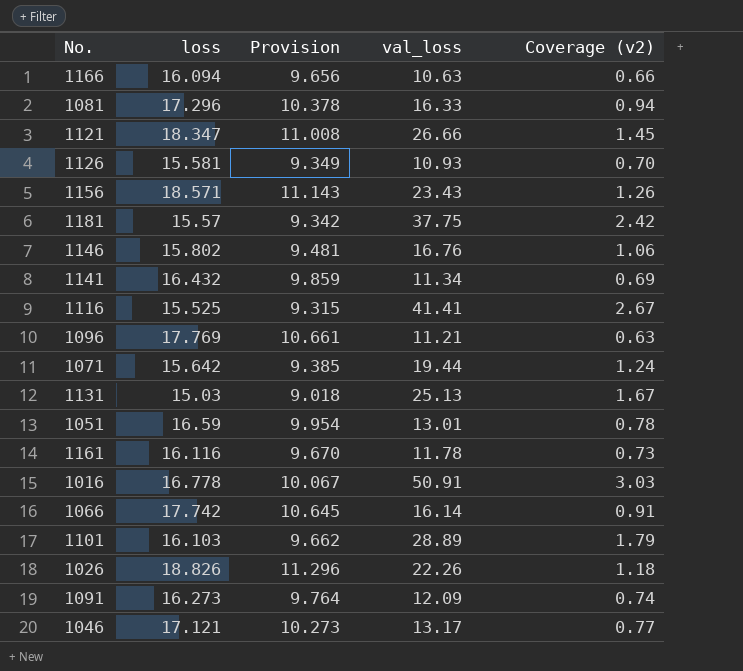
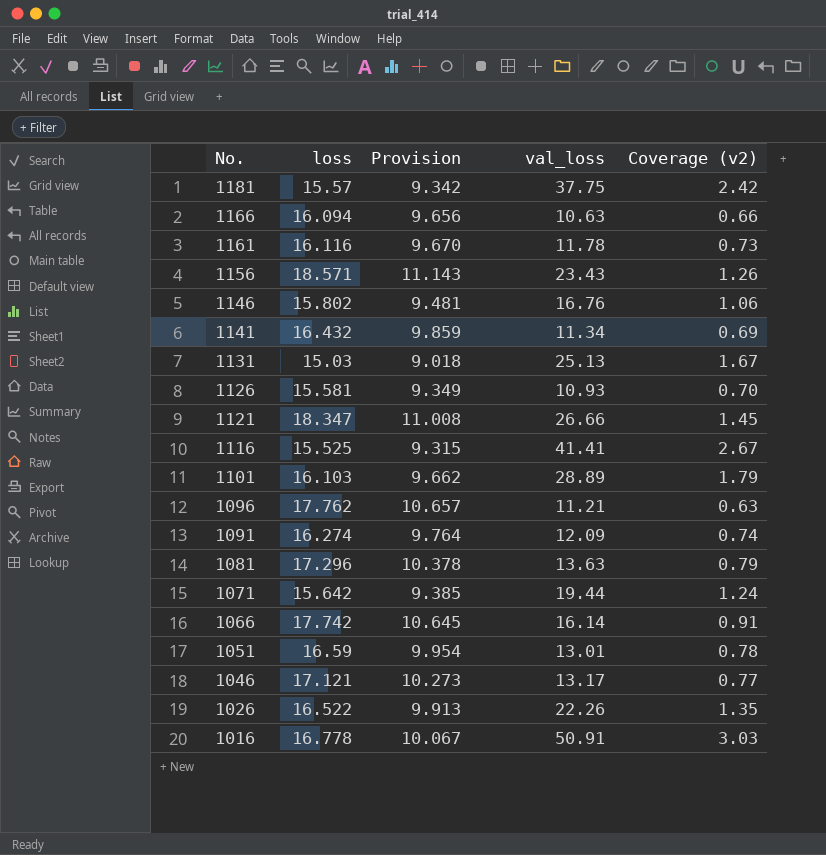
row order: none -> No. descending
1096 | loss: 17.769 -> 17.762
1096 | Provision: 10.661 -> 10.657
1091 | loss: 16.273 -> 16.274
1081 | val_loss: 16.33 -> 13.63
1081 | Coverage (v2): 0.94 -> 0.79
1026 | loss: 18.826 -> 16.522
1026 | Provision: 11.296 -> 9.913
1026 | Coverage (v2): 1.18 -> 1.35

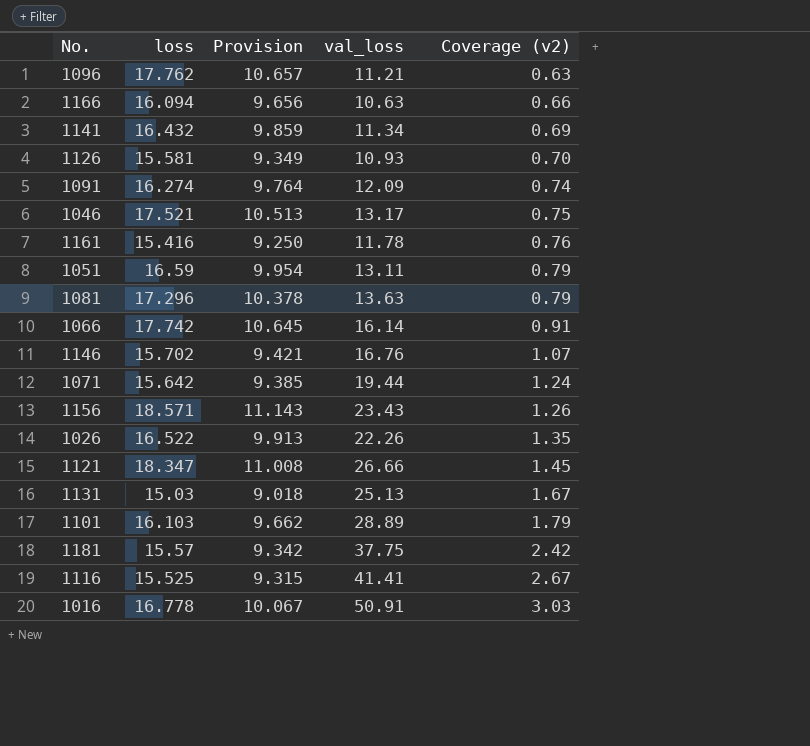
row order: No. descending -> Coverage (v2) ascending
1046 | loss: 17.121 -> 17.521
1046 | Provision: 10.273 -> 10.513
1046 | Coverage (v2): 0.77 -> 0.75
1161 | loss: 16.116 -> 15.416
1161 | Provision: 9.670 -> 9.250
1161 | Coverage (v2): 0.73 -> 0.76
1051 | val_loss: 13.01 -> 13.11
1051 | Coverage (v2): 0.78 -> 0.79
1146 | loss: 15.802 -> 15.702
1146 | Provision: 9.481 -> 9.421
1146 | Coverage (v2): 1.06 -> 1.07

